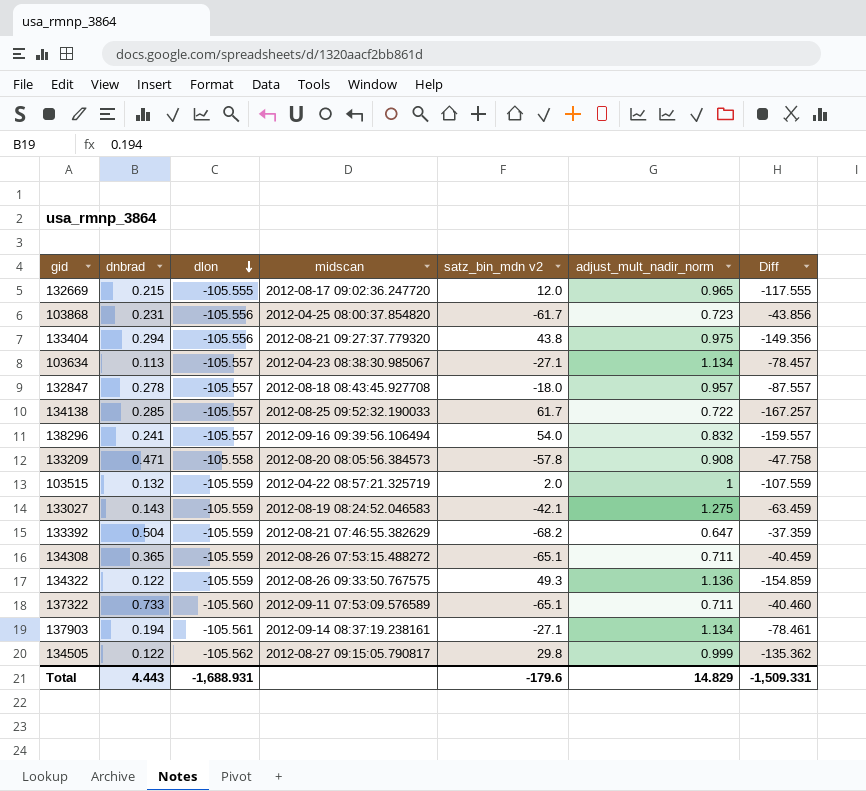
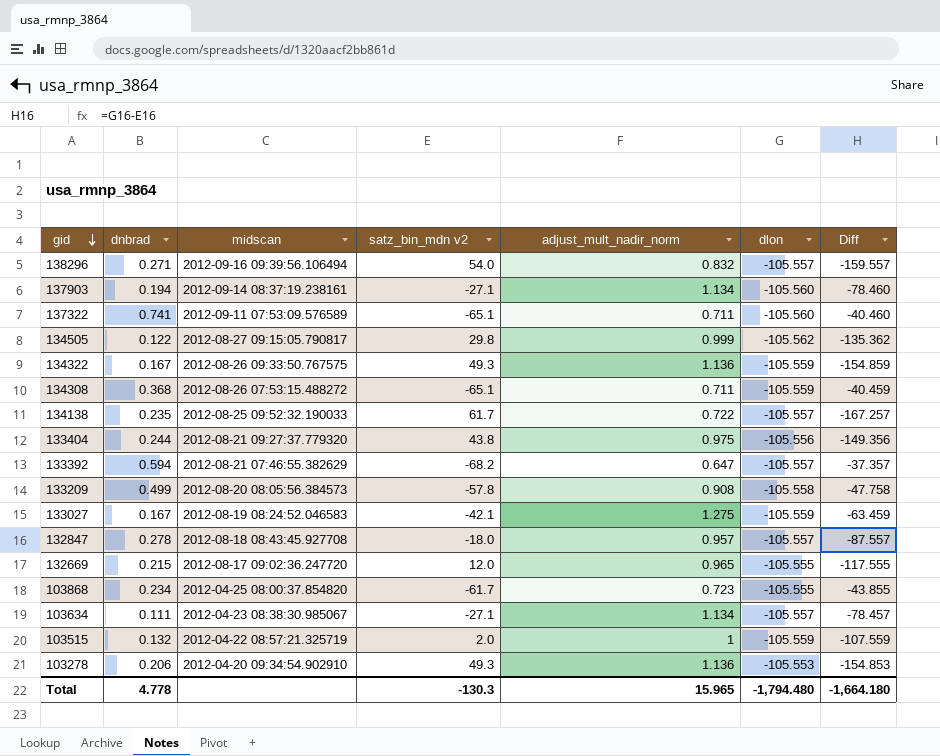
row order: dlon descending -> gid descending
column dlon | position: 3 -> 6
138296 | dnbrad: 0.241 -> 0.271
137903 | dlon: -105.561 -> -105.560
137903 | Diff: -78.461 -> -78.460
137322 | dnbrad: 0.733 -> 0.741
134322 | dnbrad: 0.122 -> 0.167
134308 | dnbrad: 0.365 -> 0.368
134138 | dnbrad: 0.285 -> 0.235
133404 | dnbrad: 0.294 -> 0.244
133392 | dnbrad: 0.504 -> 0.594
133392 | dlon: -105.559 -> -105.557
133392 | Diff: -37.359 -> -37.357
133209 | dnbrad: 0.471 -> 0.499
133027 | dnbrad: 0.143 -> 0.167
103868 | dnbrad: 0.231 -> 0.234
103868 | dlon: -105.556 -> -105.555
103868 | Diff: -43.856 -> -43.855
103634 | dnbrad: 0.113 -> 0.111
row 103278: none -> 0.206 | 2012-04-20 09:34:54.902910 | 49.3 | 1.136 | -105.553 | -154.853
Total | dnbrad: 4.443 -> 4.778
Total | satz_bin_mdn v2: -179.6 -> -130.3
Total | adjust_mult_nadir_norm: 14.829 -> 15.965
Total | dlon: -1,688.931 -> -1,794.480
Total | Diff: -1,509.331 -> -1,664.180

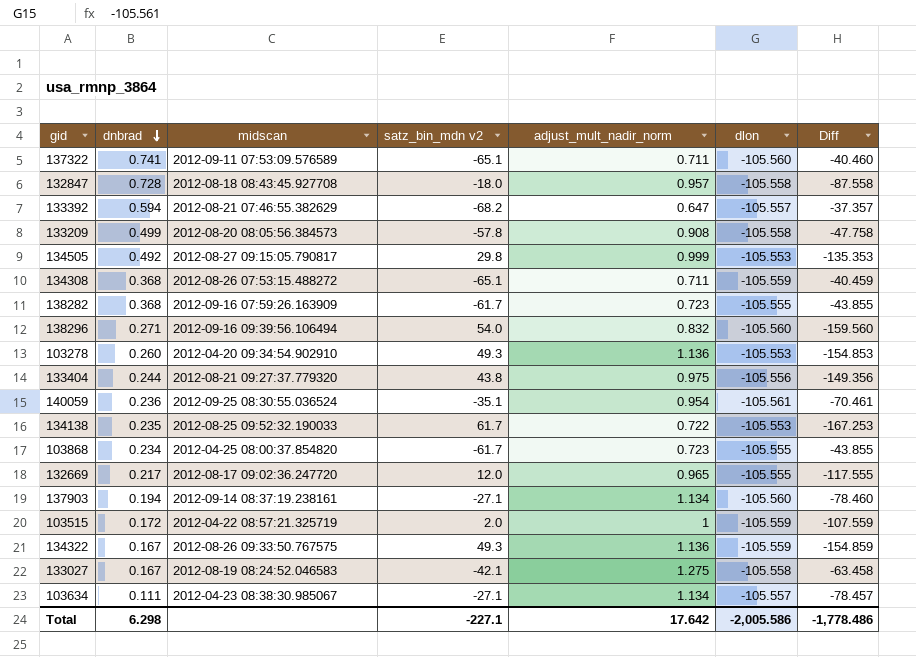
row order: gid descending -> dnbrad descending
132847 | dnbrad: 0.278 -> 0.728
132847 | dlon: -105.557 -> -105.558
132847 | Diff: -87.557 -> -87.558
134505 | dnbrad: 0.122 -> 0.492
134505 | dlon: -105.562 -> -105.553
134505 | Diff: -135.362 -> -135.353
row 138282: none -> 0.368 | 2012-09-16 07:59:26.163909 | -61.7 | 0.723 | -105.555 | -43.855
138296 | dlon: -105.557 -> -105.560
138296 | Diff: -159.557 -> -159.560
103278 | dnbrad: 0.206 -> 0.260
row 140059: none -> 0.236 | 2012-09-25 08:30:55.036524 | -35.1 | 0.954 | -105.561 | -70.461
134138 | dlon: -105.557 -> -105.553
134138 | Diff: -167.257 -> -167.253
132669 | dnbrad: 0.215 -> 0.217
103515 | dnbrad: 0.132 -> 0.172
133027 | dlon: -105.559 -> -105.558
133027 | Diff: -63.459 -> -63.458
Total | dnbrad: 4.778 -> 6.298
Total | satz_bin_mdn v2: -130.3 -> -227.1
Total | adjust_mult_nadir_norm: 15.965 -> 17.642
Total | dlon: -1,794.480 -> -2,005.586
Total | Diff: -1,664.180 -> -1,778.486

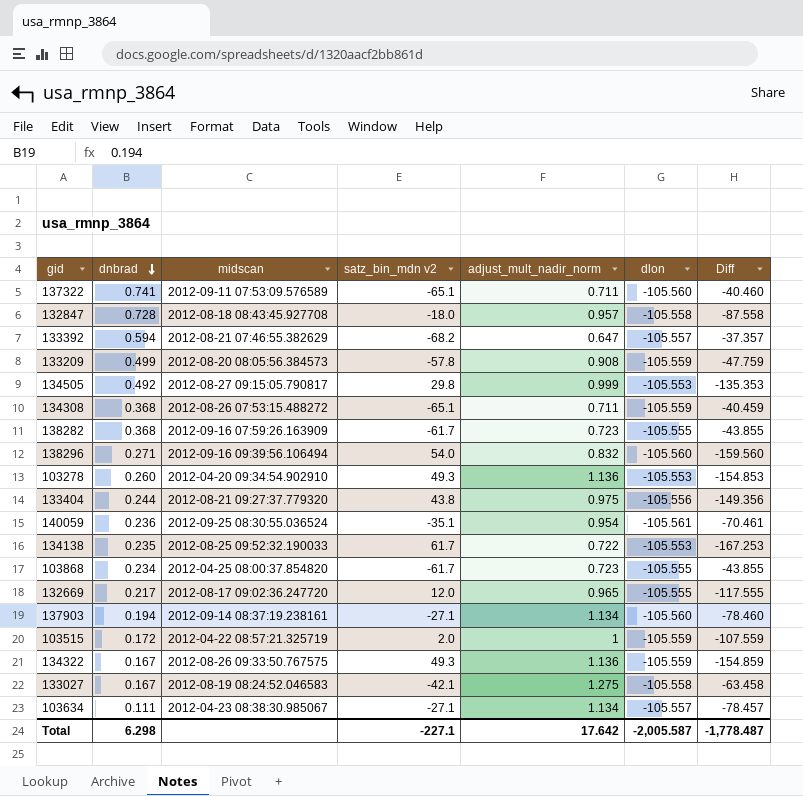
133209 | dlon: -105.558 -> -105.559
133209 | Diff: -47.758 -> -47.759
Total | dlon: -2,005.586 -> -2,005.587
Total | Diff: -1,778.486 -> -1,778.487

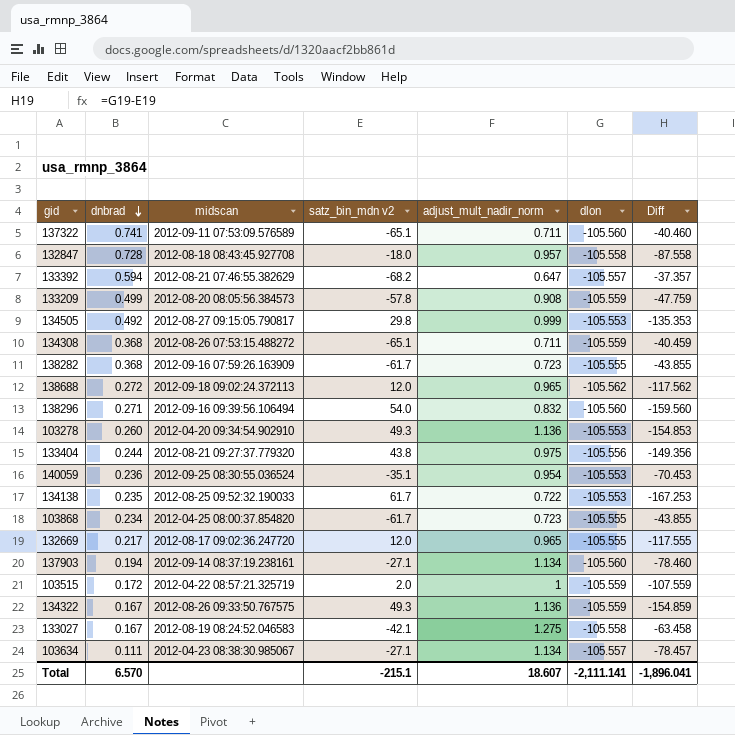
row 138688: none -> 0.272 | 2012-09-18 09:02:24.372113 | 12.0 | 0.965 | -105.562 | -117.562
140059 | dlon: -105.561 -> -105.553
140059 | Diff: -70.461 -> -70.453
Total | dnbrad: 6.298 -> 6.570
Total | satz_bin_mdn v2: -227.1 -> -215.1
Total | adjust_mult_nadir_norm: 17.642 -> 18.607
Total | dlon: -2,005.587 -> -2,111.141
Total | Diff: -1,778.487 -> -1,896.041

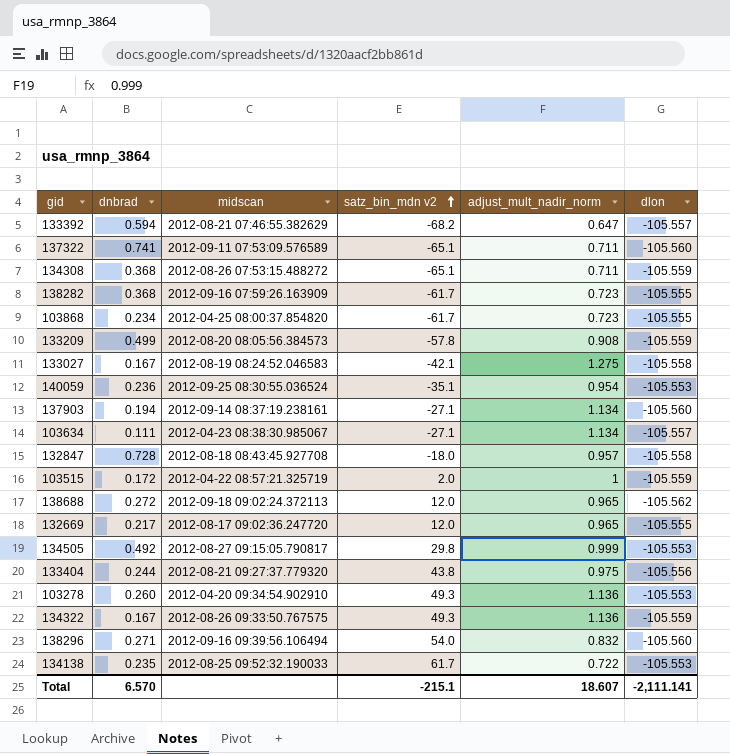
row order: dnbrad descending -> satz_bin_mdn v2 ascending
column Diff | formula: [dlon] - [satz_bin_mdn v2] -> none

